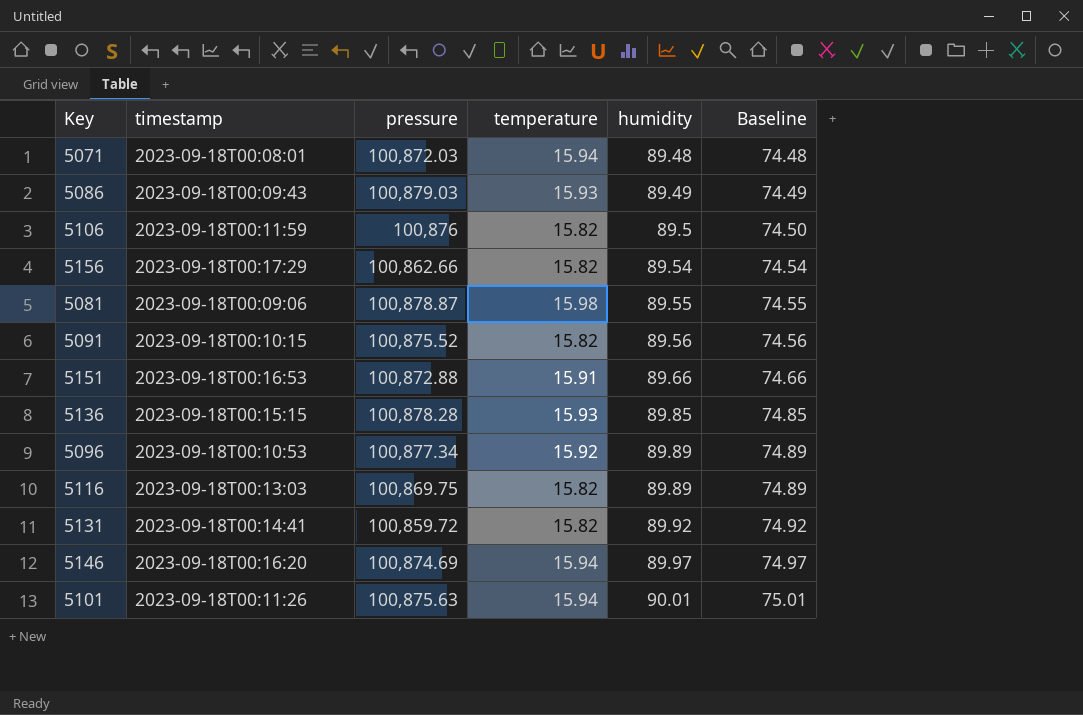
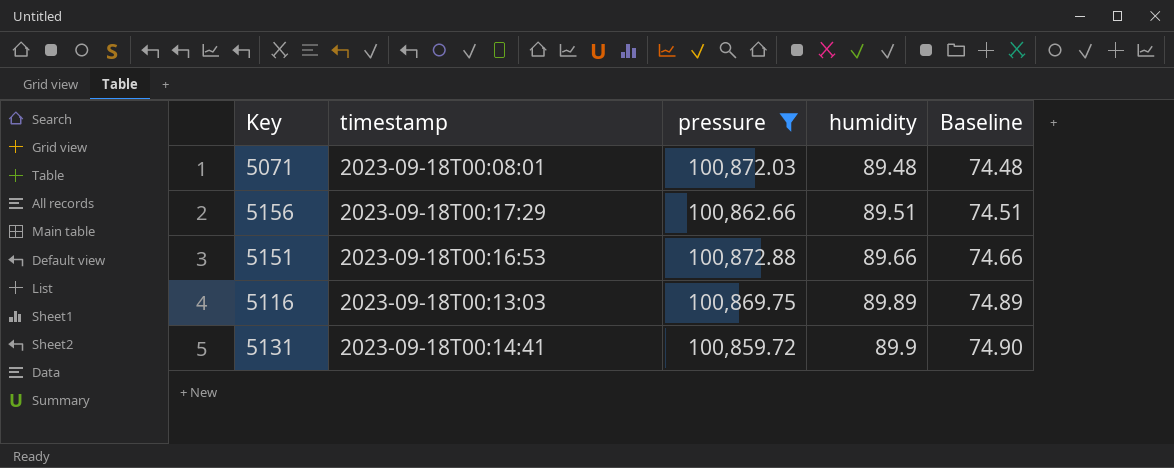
filter: none -> pressure <= 100,872.88
column temperature | position: 4 -> none
5156 | humidity: 89.54 -> 89.51
5156 | Baseline: 74.54 -> 74.51
5131 | humidity: 89.92 -> 89.9
5131 | Baseline: 74.92 -> 74.90

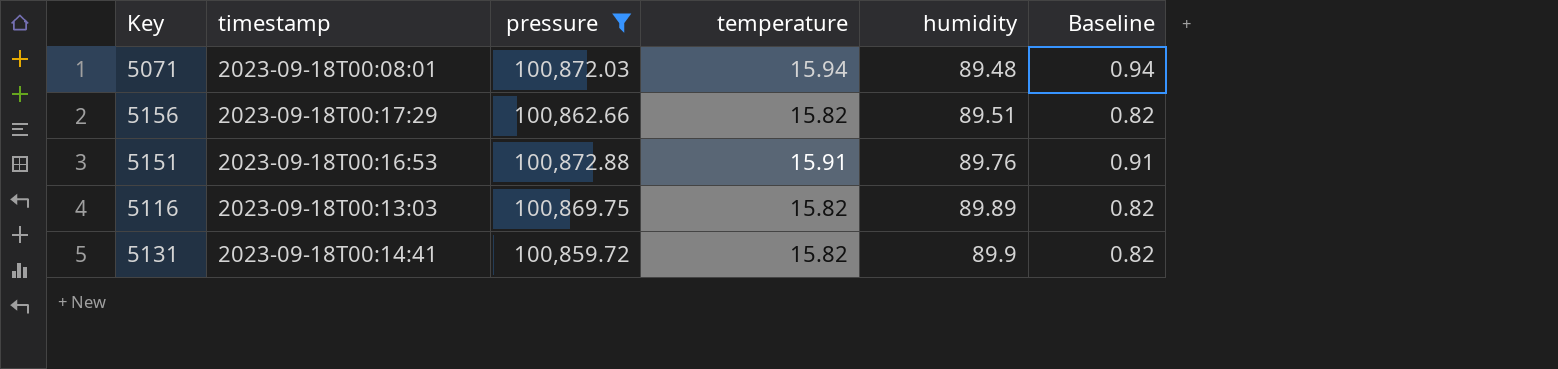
column temperature | position: none -> 4
column Baseline | formula: [humidity] - 15 -> [temperature] - 15
5151 | humidity: 89.66 -> 89.76

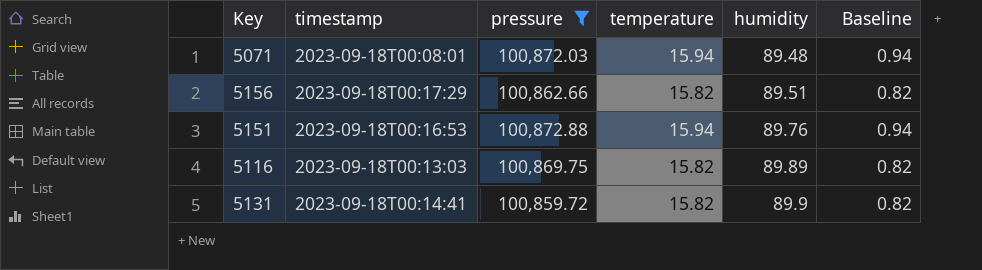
5151 | temperature: 15.91 -> 15.94
5151 | Baseline: 0.91 -> 0.94

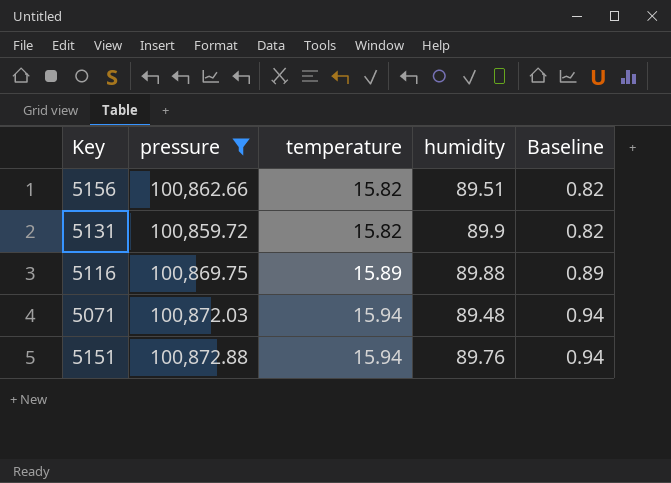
row order: humidity ascending -> temperature ascending
column timestamp | position: 2 -> none
5116 | temperature: 15.82 -> 15.89
5116 | humidity: 89.89 -> 89.88
5116 | Baseline: 0.82 -> 0.89

